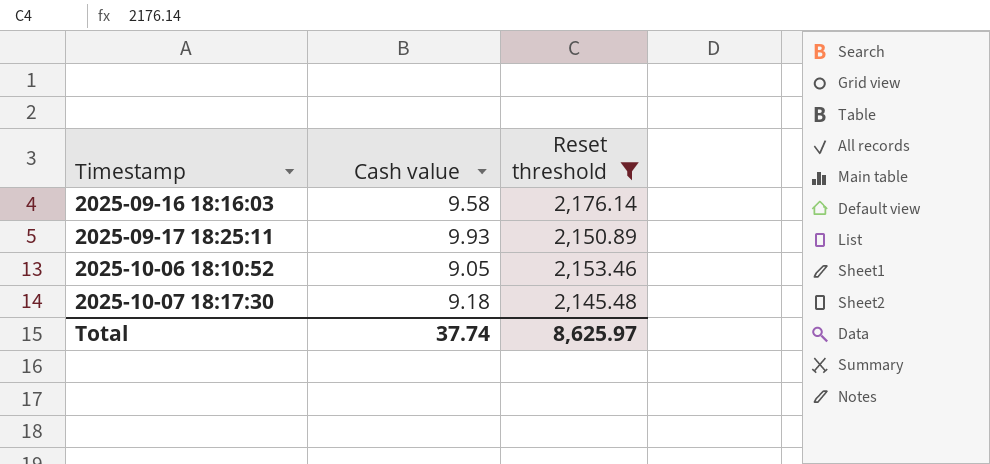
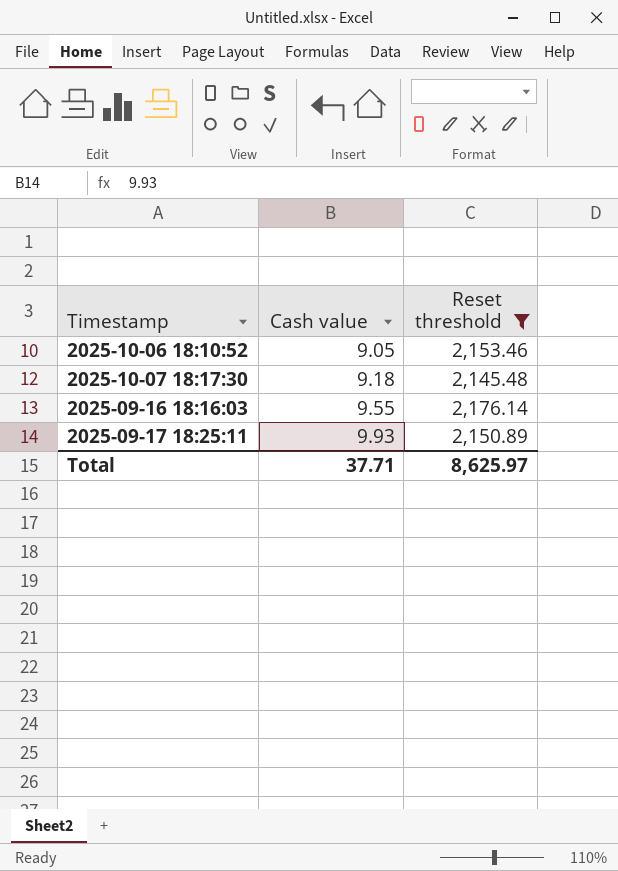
row order: Timestamp ascending -> Cash value ascending
2025-09-16 18:16:03 | Cash value: 9.58 -> 9.55
Total | Cash value: 37.74 -> 37.71

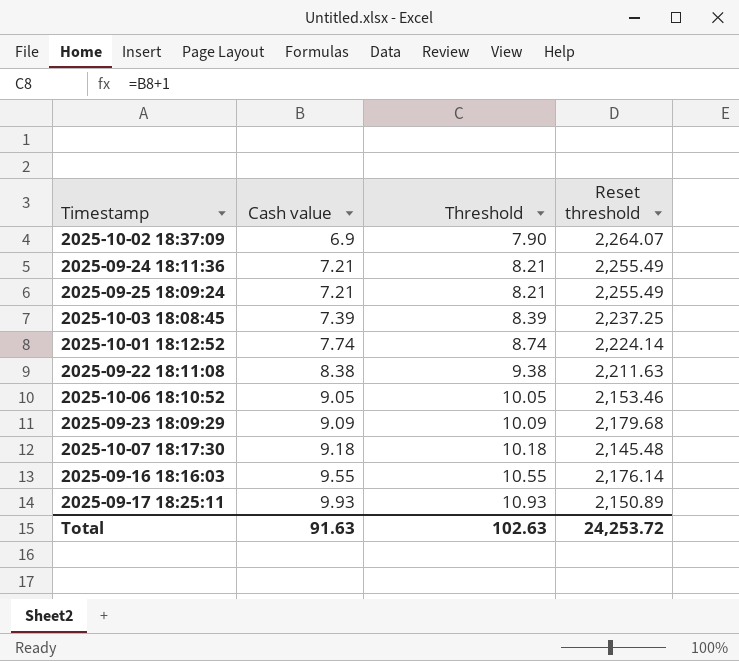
filter: Reset threshold <= 2,176.14 -> none
column Threshold | formula: none -> [Cash value] + 1
Total | Cash value: 37.71 -> 91.63
Total | Reset threshold: 8,625.97 -> 24,253.72

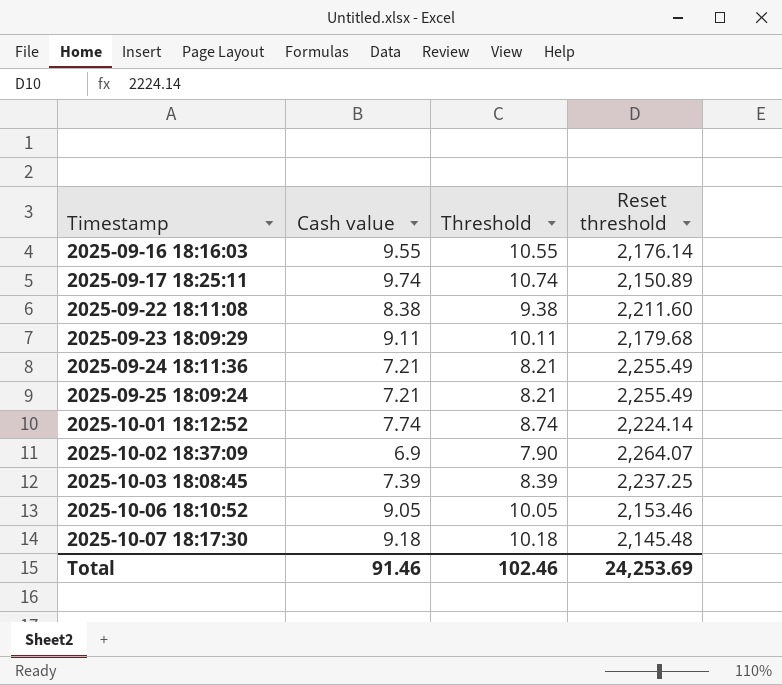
row order: Cash value ascending -> Timestamp ascending
2025-09-17 18:25:11 | Cash value: 9.93 -> 9.74
2025-09-17 18:25:11 | Threshold: 10.93 -> 10.74
2025-09-22 18:11:08 | Reset threshold: 2,211.63 -> 2,211.60
2025-09-23 18:09:29 | Cash value: 9.09 -> 9.11
2025-09-23 18:09:29 | Threshold: 10.09 -> 10.11
Total | Cash value: 91.63 -> 91.46
Total | Threshold: 102.63 -> 102.46
Total | Reset threshold: 24,253.72 -> 24,253.69

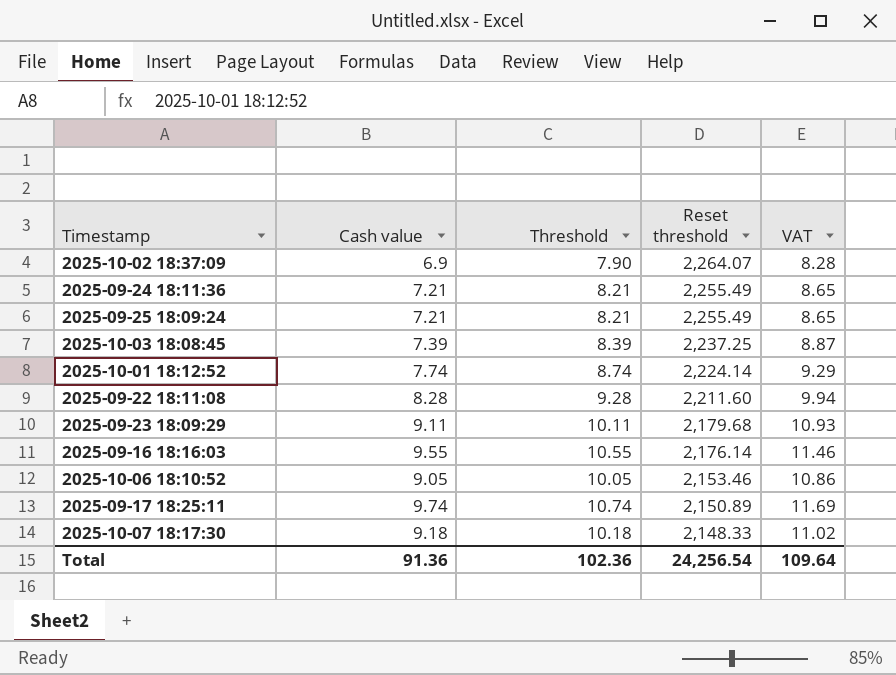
row order: Timestamp ascending -> Reset threshold descending
column VAT | formula: none -> [Cash value] * 1.2
2025-09-22 18:11:08 | Cash value: 8.38 -> 8.28
2025-09-22 18:11:08 | Threshold: 9.38 -> 9.28
2025-10-07 18:17:30 | Reset threshold: 2,145.48 -> 2,148.33
Total | Cash value: 91.46 -> 91.36
Total | Threshold: 102.46 -> 102.36
Total | Reset threshold: 24,253.69 -> 24,256.54

